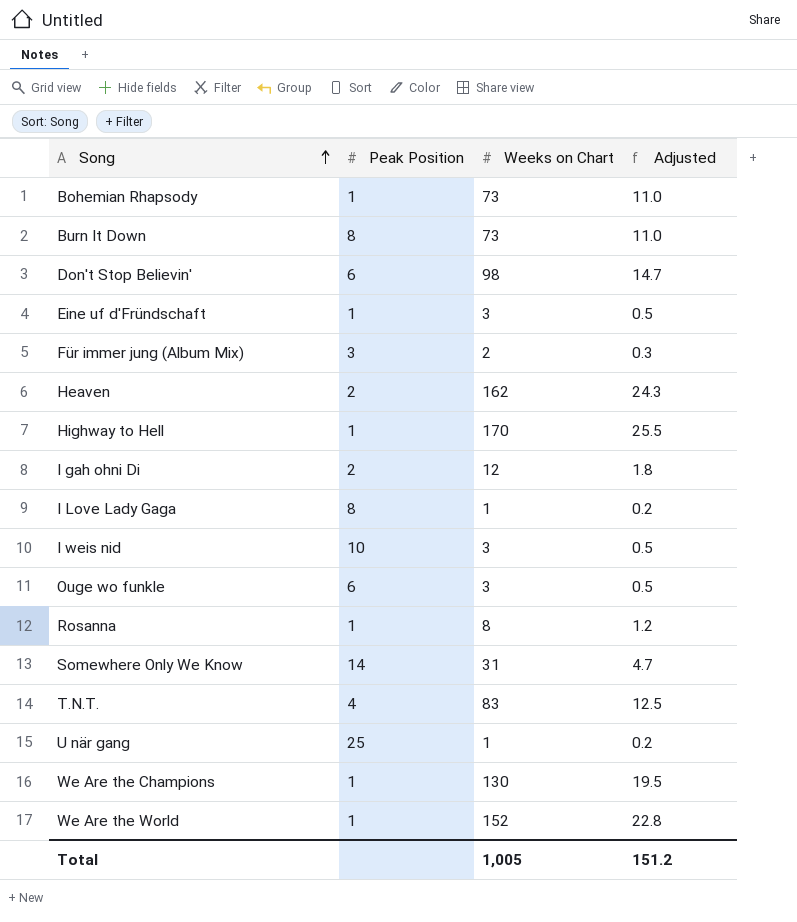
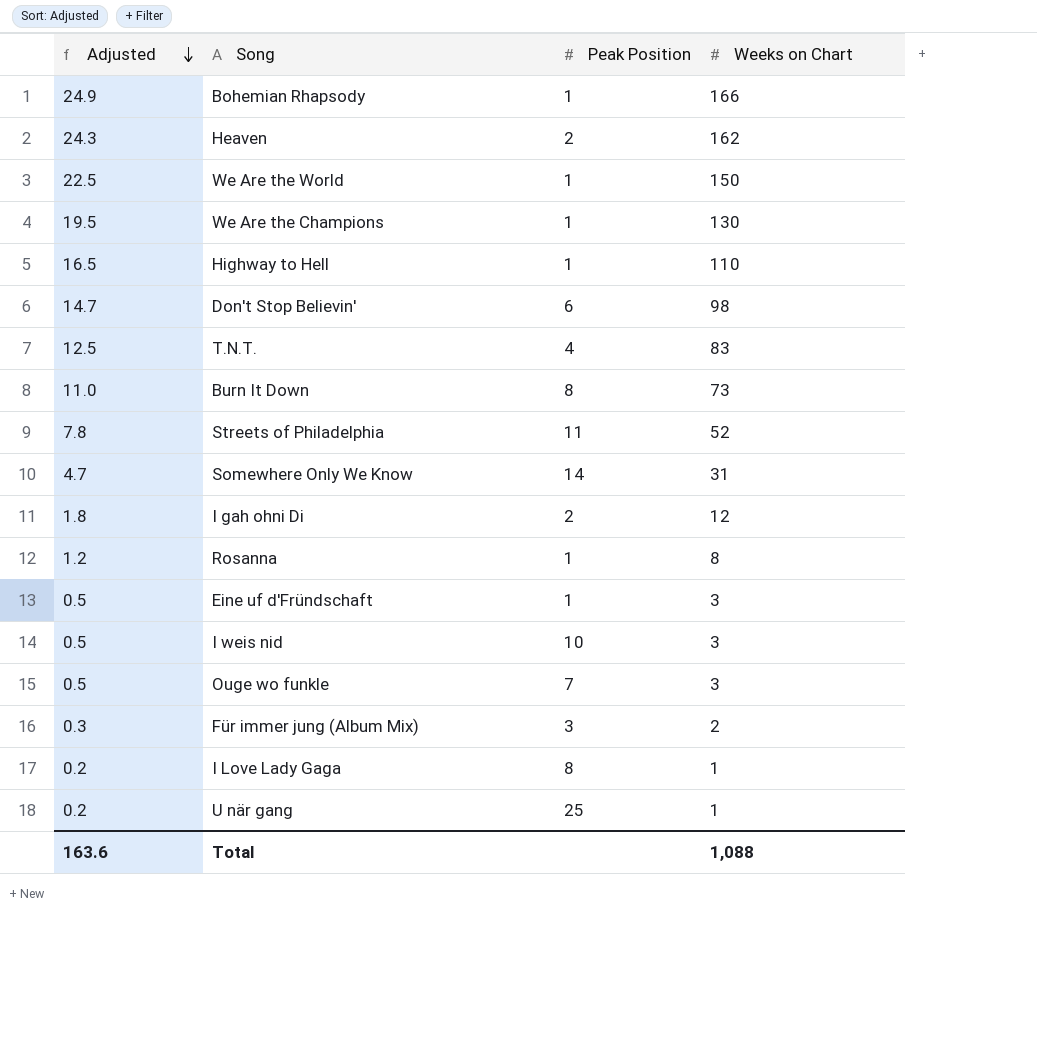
row order: Song ascending -> Adjusted descending
column Adjusted | position: 4 -> 1
Bohemian Rhapsody | Adjusted: 11.0 -> 24.9
Bohemian Rhapsody | Weeks on Chart: 73 -> 166
We Are the World | Adjusted: 22.8 -> 22.5
We Are the World | Weeks on Chart: 152 -> 150
Highway to Hell | Adjusted: 25.5 -> 16.5
Highway to Hell | Weeks on Chart: 170 -> 110
row Streets of Philadelphia: none -> 7.8 | 11 | 52
Ouge wo funkle | Peak Position: 6 -> 7
Total | Adjusted: 151.2 -> 163.6
Total | Weeks on Chart: 1,005 -> 1,088

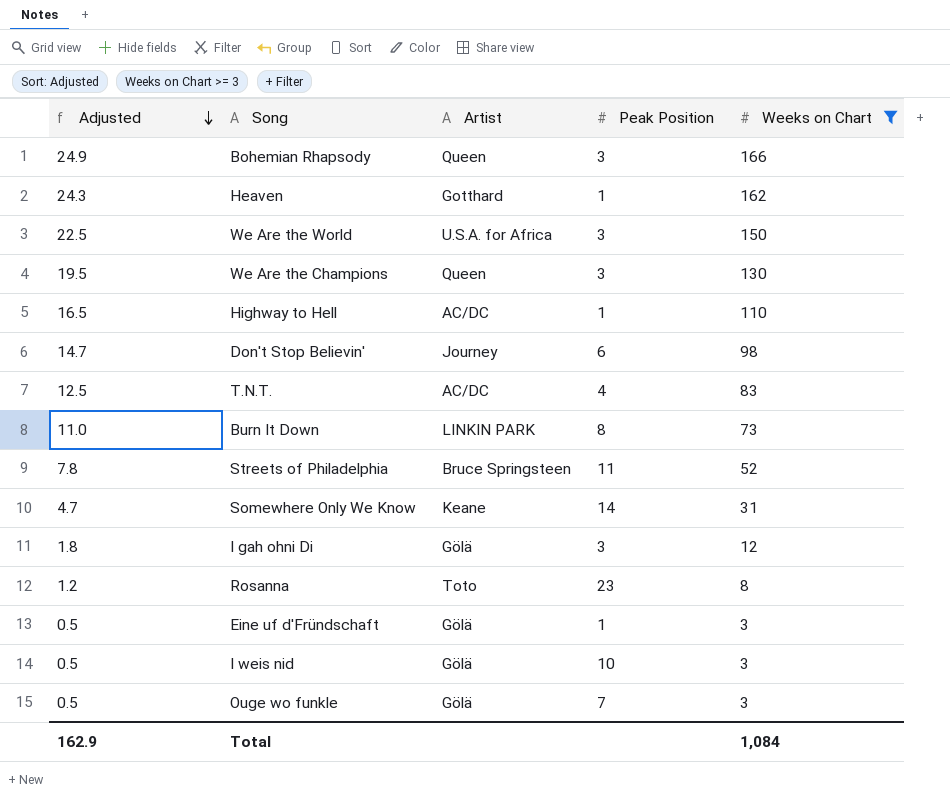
filter: none -> Weeks on Chart >= 3
column Artist | position: none -> 3
Bohemian Rhapsody | Peak Position: 1 -> 3
Heaven | Peak Position: 2 -> 1
We Are the World | Peak Position: 1 -> 3
We Are the Champions | Peak Position: 1 -> 3
I gah ohni Di | Peak Position: 2 -> 3
Rosanna | Peak Position: 1 -> 23
Total | Adjusted: 163.6 -> 162.9
Total | Weeks on Chart: 1,088 -> 1,084

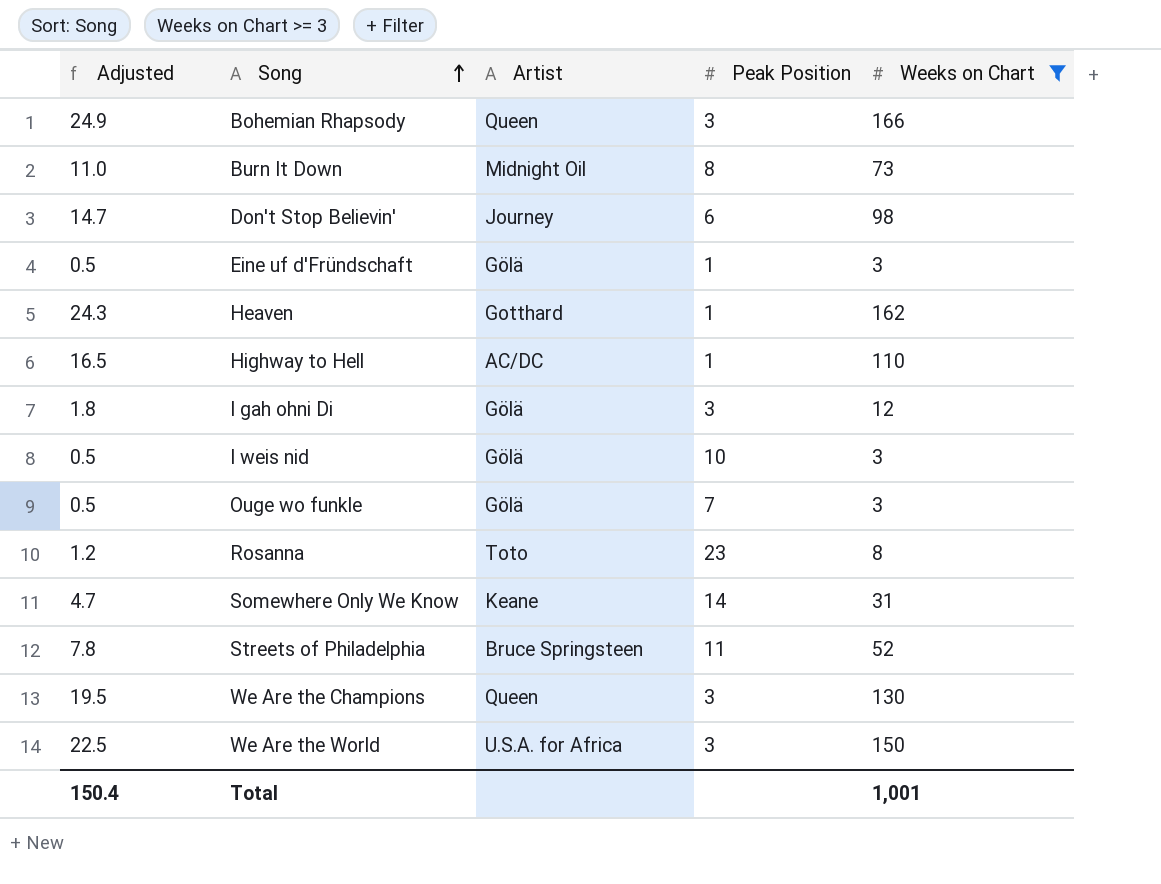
row order: Adjusted descending -> Song ascending
row T.N.T.: 12.5 | AC/DC | 4 | 83 -> none
Burn It Down | Artist: LINKIN PARK -> Midnight Oil
Total | Adjusted: 162.9 -> 150.4
Total | Weeks on Chart: 1,084 -> 1,001

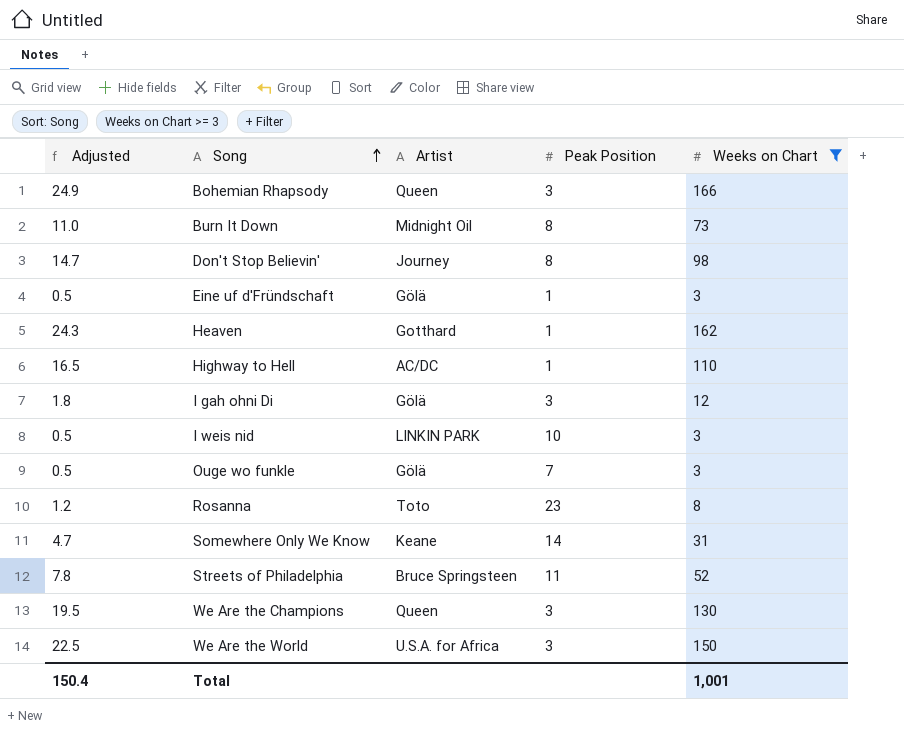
Don't Stop Believin' | Peak Position: 6 -> 8
I weis nid | Artist: Gölä -> LINKIN PARK

